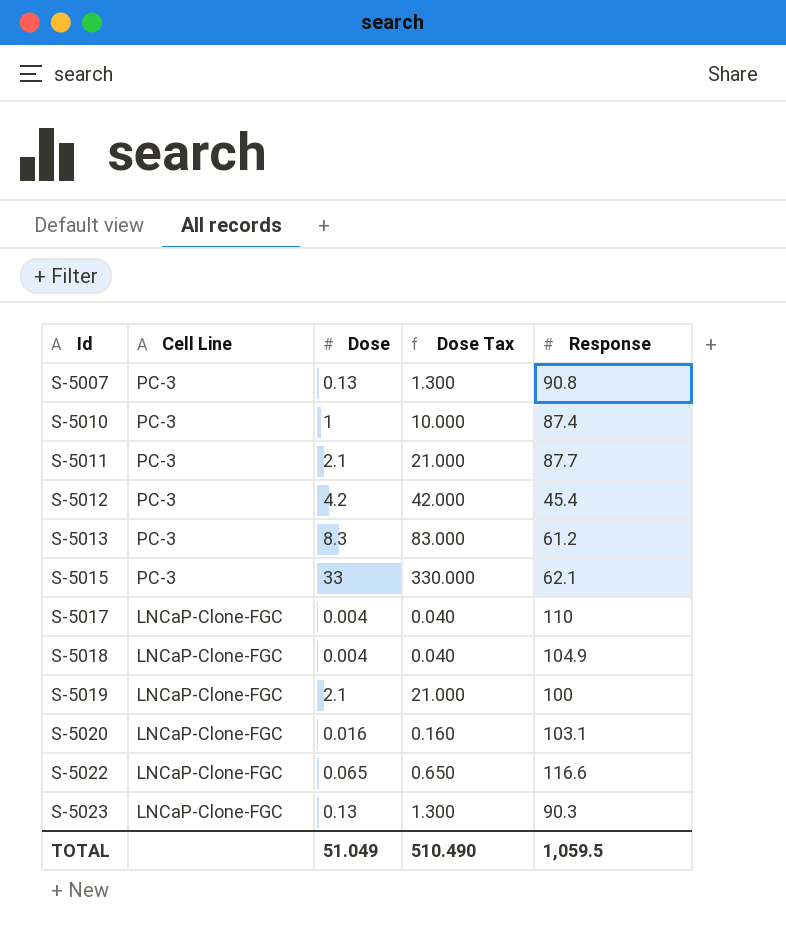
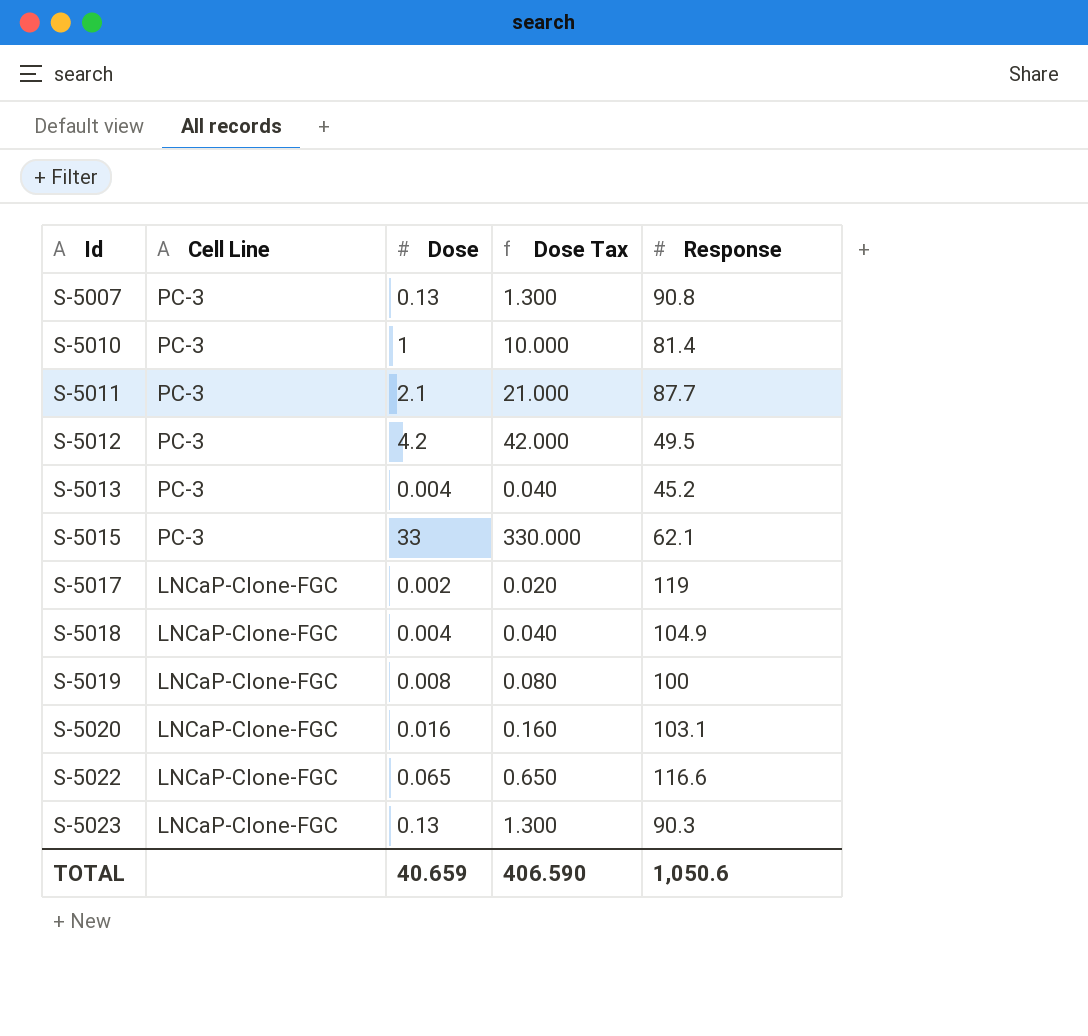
S-5010 | Response: 87.4 -> 81.4
S-5012 | Response: 45.4 -> 49.5
S-5013 | Dose: 8.3 -> 0.004
S-5013 | Dose Tax: 83.000 -> 0.040
S-5013 | Response: 61.2 -> 45.2
S-5017 | Dose: 0.004 -> 0.002
S-5017 | Dose Tax: 0.040 -> 0.020
S-5017 | Response: 110 -> 119
S-5019 | Dose: 2.1 -> 0.008
S-5019 | Dose Tax: 21.000 -> 0.080
TOTAL | Dose: 51.049 -> 40.659
TOTAL | Dose Tax: 510.490 -> 406.590
TOTAL | Response: 1,059.5 -> 1,050.6

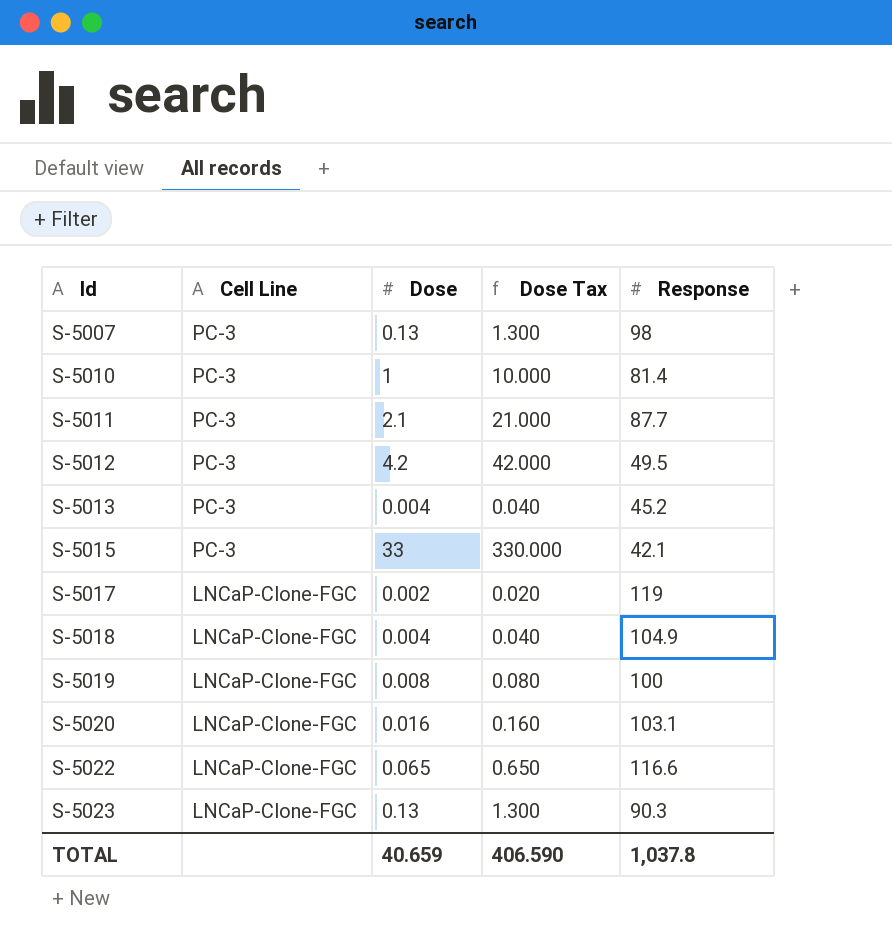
S-5007 | Response: 90.8 -> 98
S-5015 | Response: 62.1 -> 42.1
TOTAL | Response: 1,050.6 -> 1,037.8

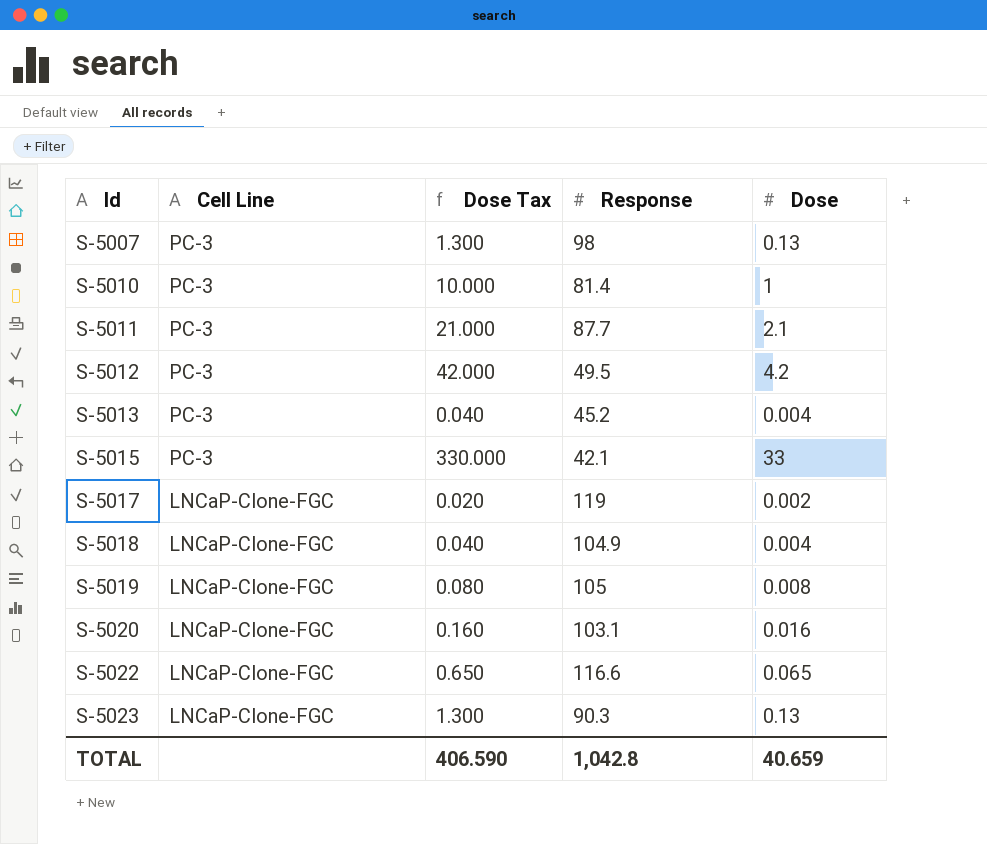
column Dose | position: 3 -> 5
S-5019 | Response: 100 -> 105
TOTAL | Response: 1,037.8 -> 1,042.8

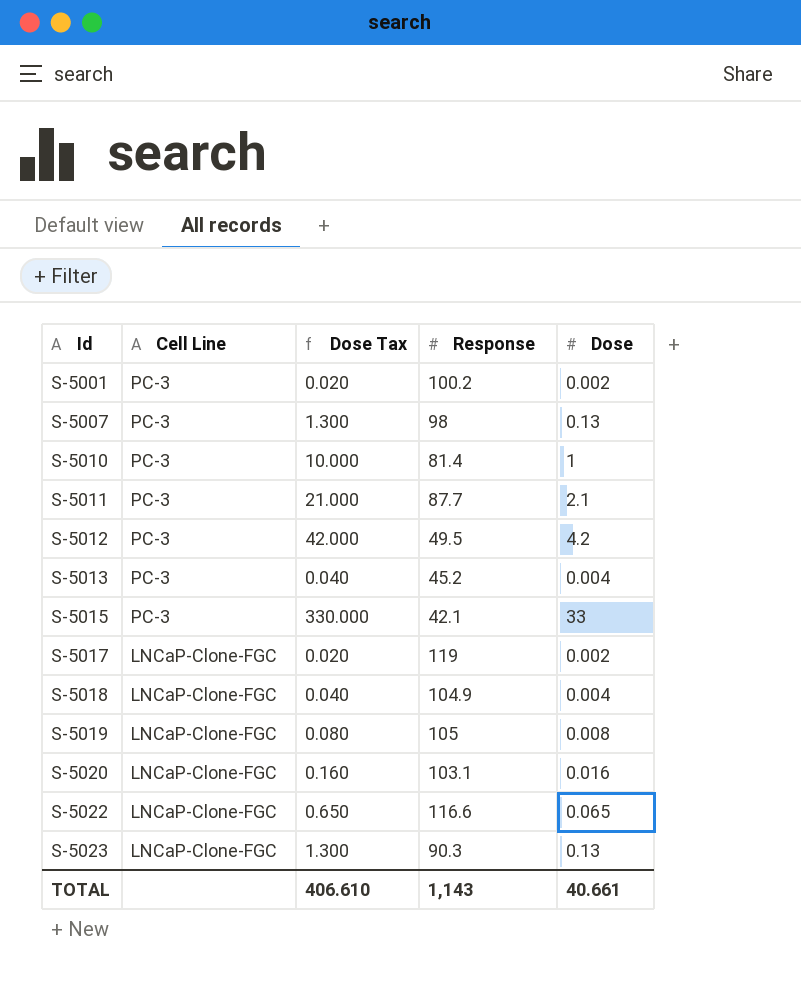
row S-5001: none -> PC-3 | 0.020 | 100.2 | 0.002
TOTAL | Dose Tax: 406.590 -> 406.610
TOTAL | Response: 1,042.8 -> 1,143
TOTAL | Dose: 40.659 -> 40.661

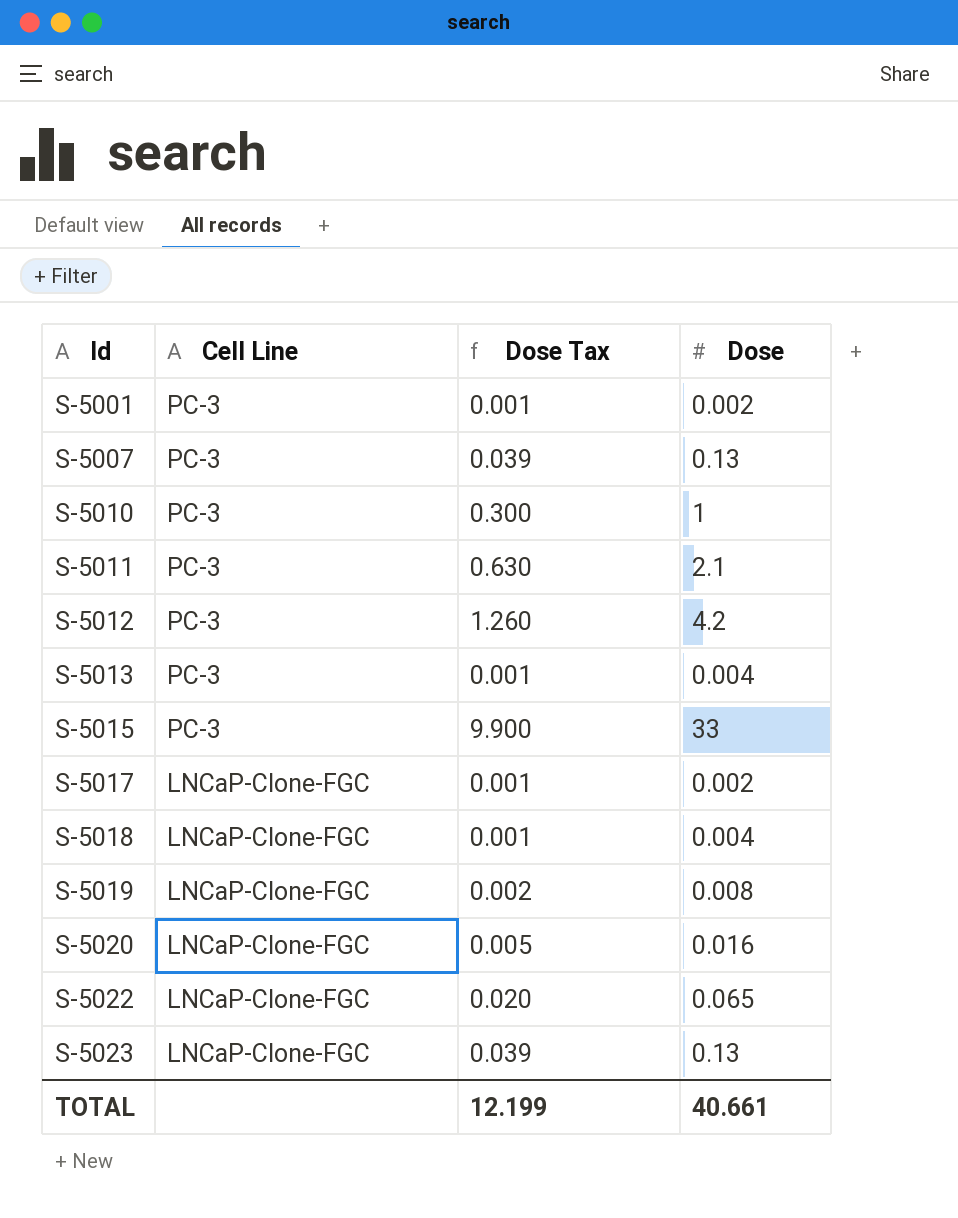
column Response | position: 4 -> none
column Dose Tax | formula: [Dose] * 10 -> [Dose] * 0.3
TOTAL | Dose Tax: 406.610 -> 12.199

